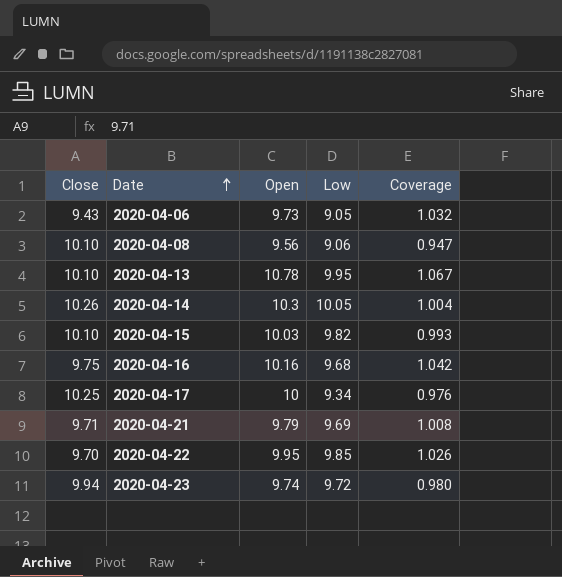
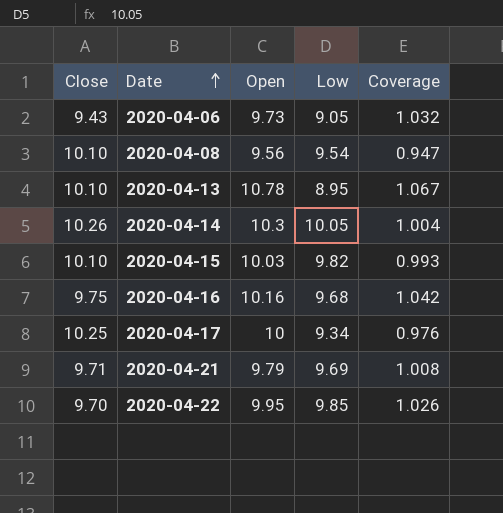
row 2020-04-23: 9.94 | 9.74 | 9.72 | 0.980 -> none
2020-04-08 | Low: 9.06 -> 9.54
2020-04-13 | Low: 9.95 -> 8.95

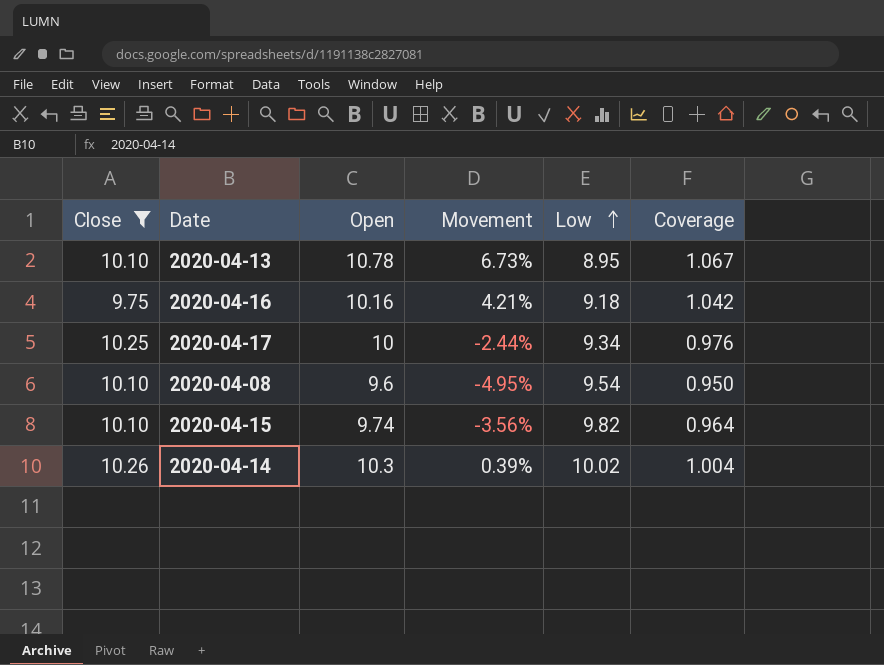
filter: none -> Close >= 9.75
row order: Date ascending -> Low ascending
column Movement | formula: none -> ([Open] - [Close]) / [Close]
2020-04-16 | Low: 9.68 -> 9.18
2020-04-08 | Open: 9.56 -> 9.6
2020-04-08 | Coverage: 0.947 -> 0.950
2020-04-15 | Open: 10.03 -> 9.74
2020-04-15 | Coverage: 0.993 -> 0.964
2020-04-14 | Low: 10.05 -> 10.02

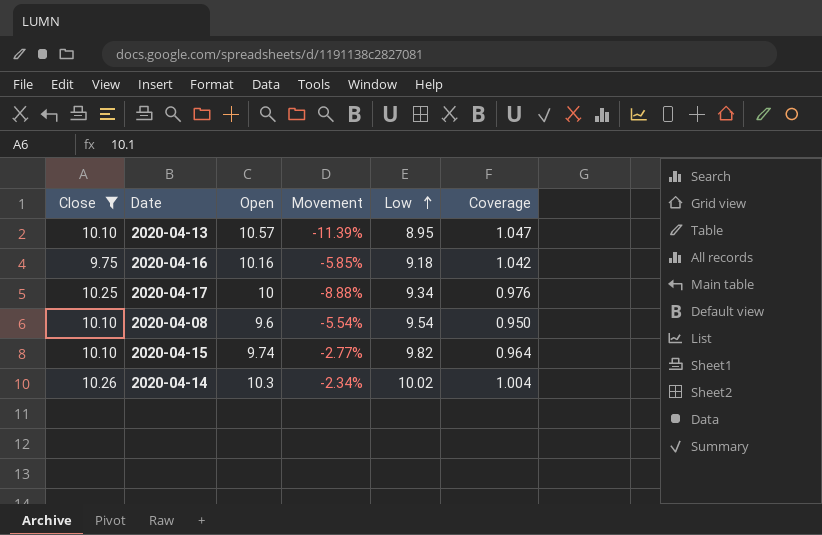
column Movement | formula: ([Open] - [Close]) / [Close] -> ([Low] - [Close]) / [Close]
2020-04-13 | Open: 10.78 -> 10.57
2020-04-13 | Coverage: 1.067 -> 1.047

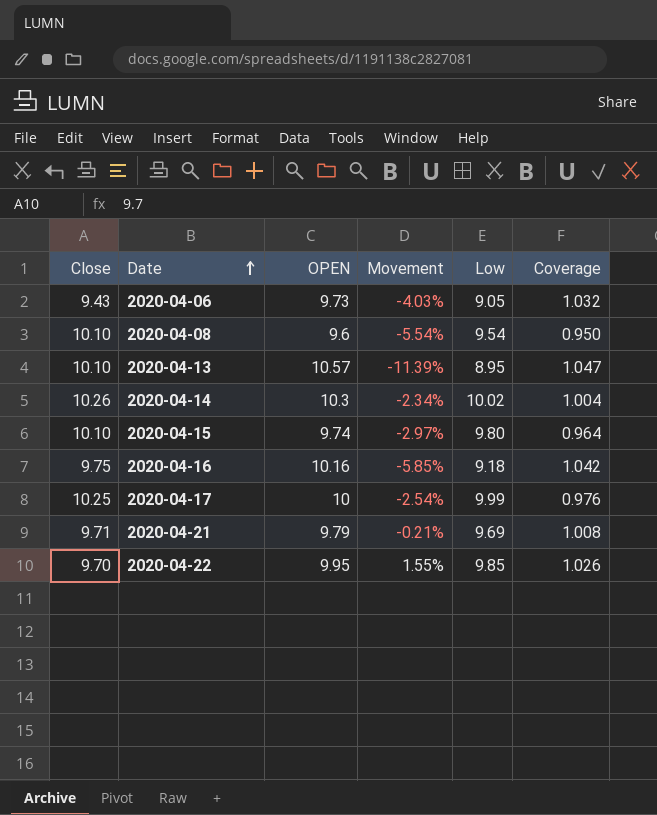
filter: Close >= 9.75 -> none
row order: Low ascending -> Date ascending
column name: Open -> OPEN
2020-04-15 | Movement: -2.77% -> -2.97%
2020-04-15 | Low: 9.82 -> 9.80
2020-04-17 | Movement: -8.88% -> -2.54%
2020-04-17 | Low: 9.34 -> 9.99

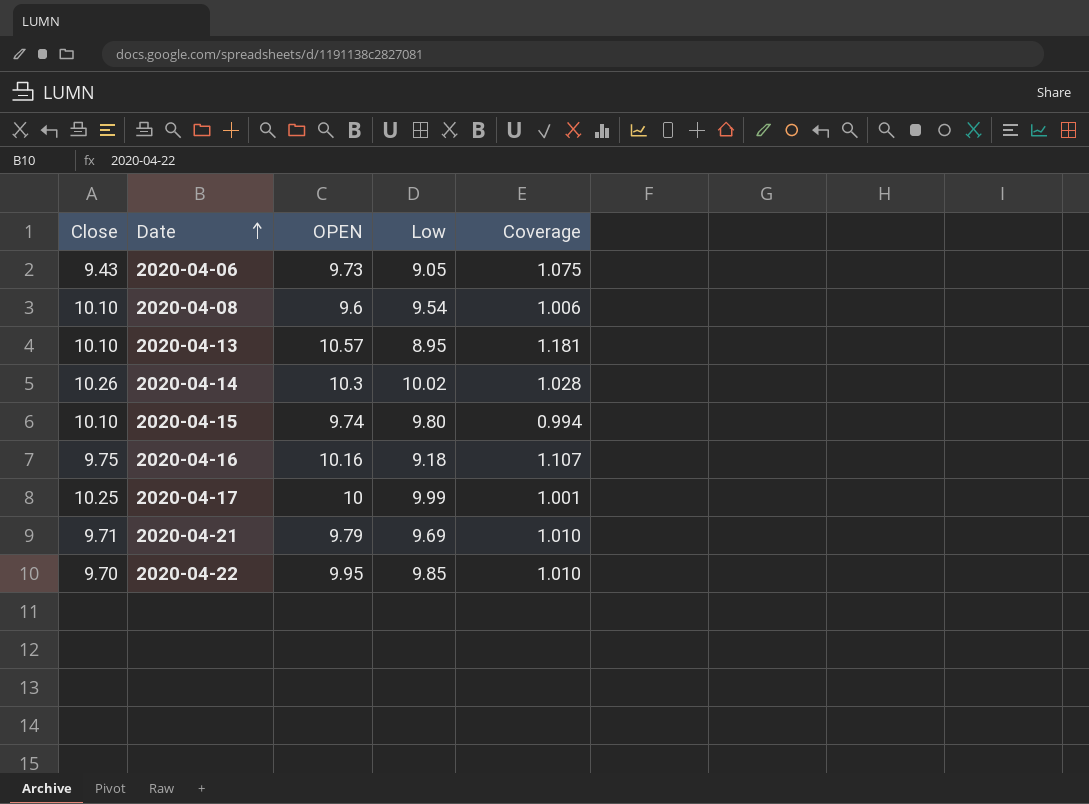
column Movement | formula: ([Low] - [Close]) / [Close] -> none
column Coverage | formula: [OPEN] / [Close] -> [OPEN] / [Low]

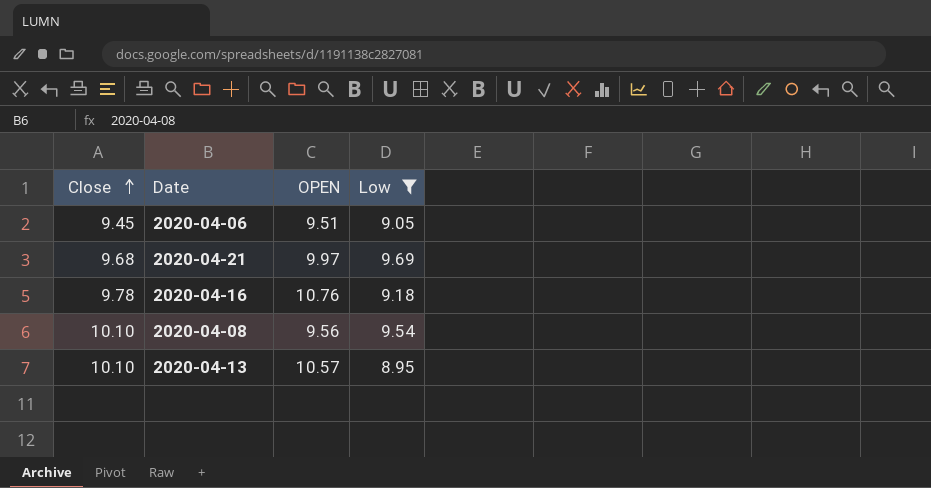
filter: none -> Low <= 9.69
row order: Date ascending -> Close ascending
column Coverage | formula: [OPEN] / [Low] -> none
2020-04-06 | Close: 9.43 -> 9.45
2020-04-06 | OPEN: 9.73 -> 9.51
2020-04-21 | Close: 9.71 -> 9.68
2020-04-21 | OPEN: 9.79 -> 9.97
2020-04-16 | Close: 9.75 -> 9.78
2020-04-16 | OPEN: 10.16 -> 10.76
2020-04-08 | OPEN: 9.6 -> 9.56

